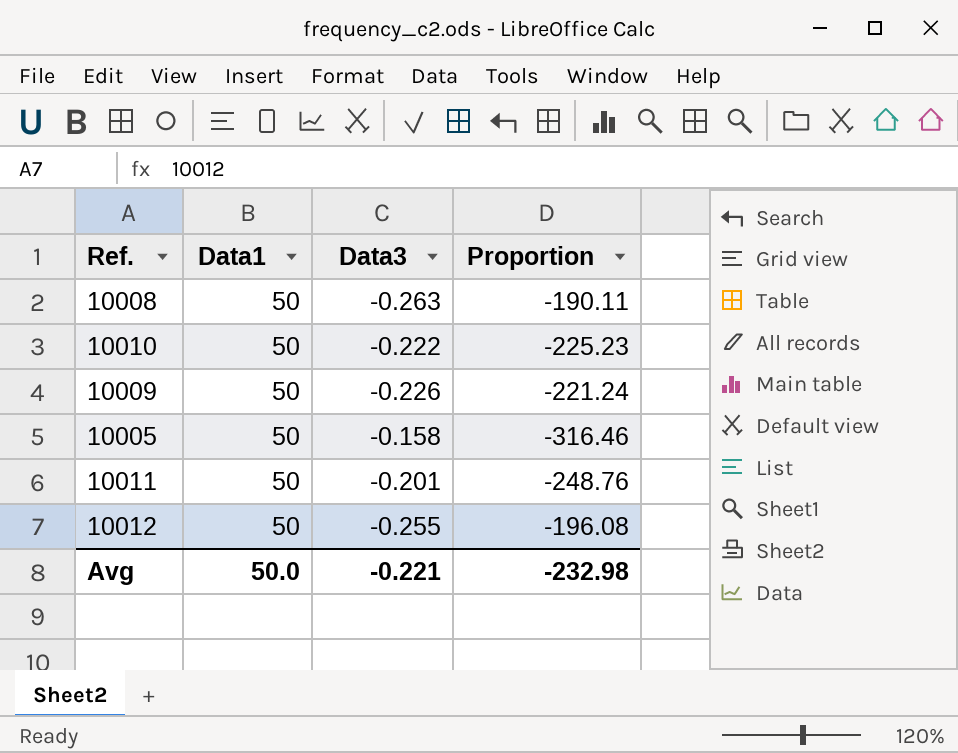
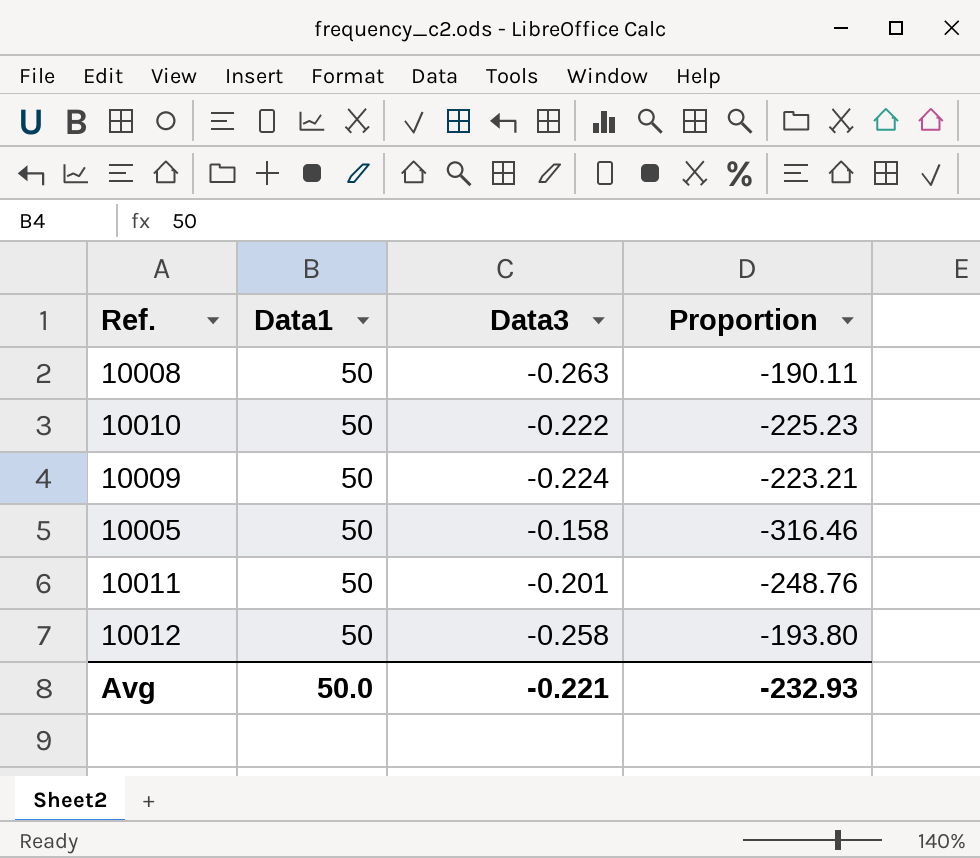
10009 | Data3: -0.226 -> -0.224
10009 | Proportion: -221.24 -> -223.21
10012 | Data3: -0.255 -> -0.258
10012 | Proportion: -196.08 -> -193.80
Avg | Proportion: -232.98 -> -232.93

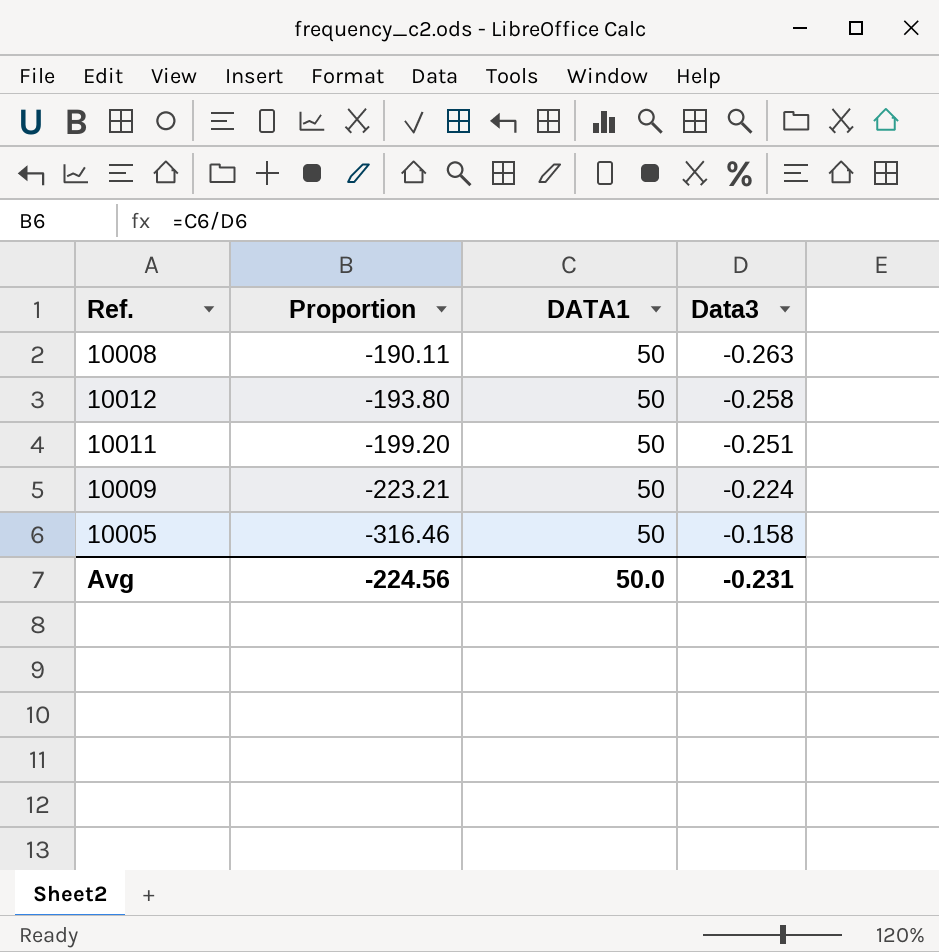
row order: none -> Proportion descending
column Proportion | position: 4 -> 2
column name: Data1 -> DATA1
row 10010: 50 | -0.222 | -225.23 -> none
10011 | Proportion: -248.76 -> -199.20
10011 | Data3: -0.201 -> -0.251
Avg | Proportion: -232.93 -> -224.56
Avg | Data3: -0.221 -> -0.231

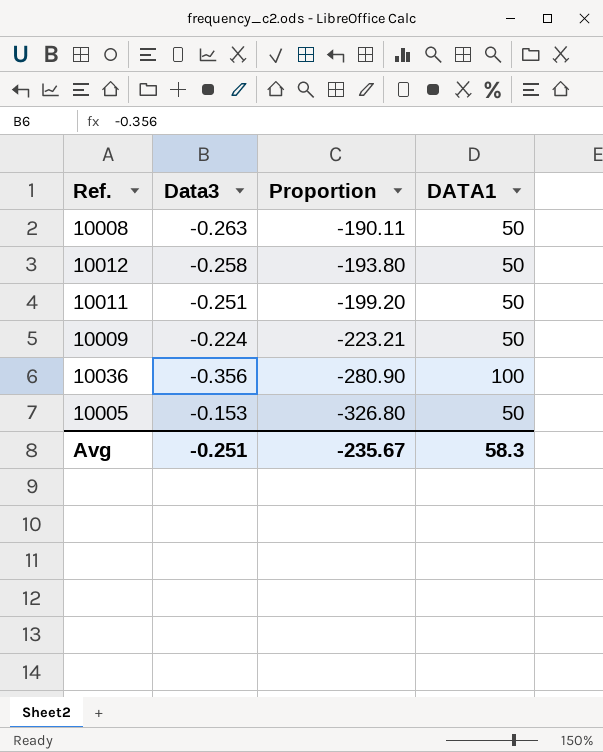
column Data3 | position: 4 -> 2
row 10036: none -> -0.356 | -280.90 | 100
10005 | Data3: -0.158 -> -0.153
10005 | Proportion: -316.46 -> -326.80
Avg | Data3: -0.231 -> -0.251
Avg | Proportion: -224.56 -> -235.67
Avg | DATA1: 50.0 -> 58.3

